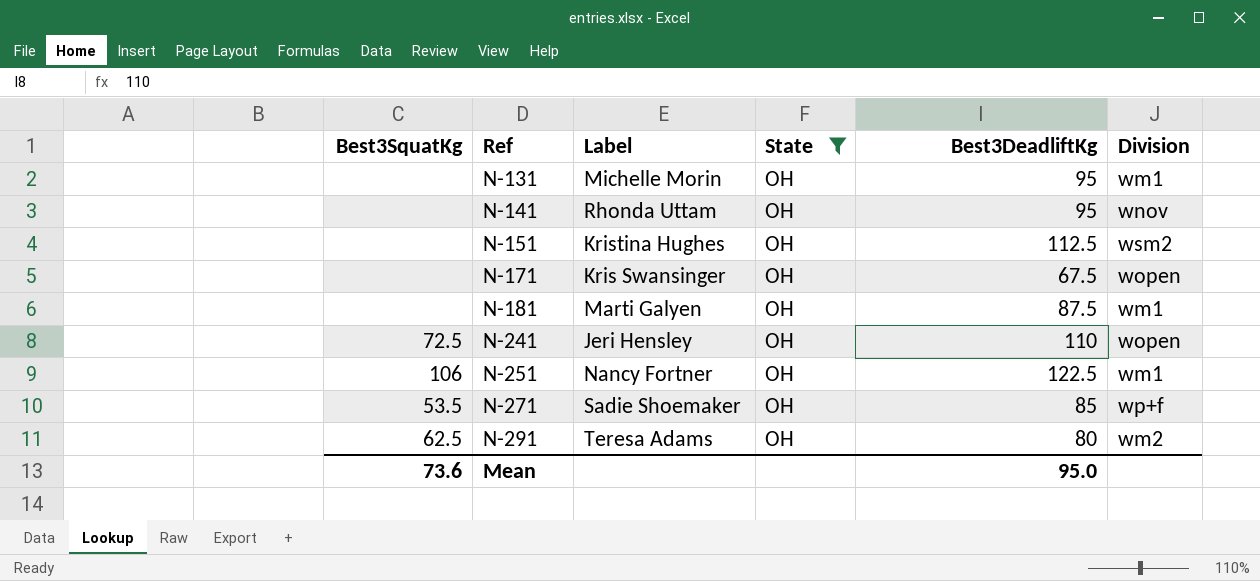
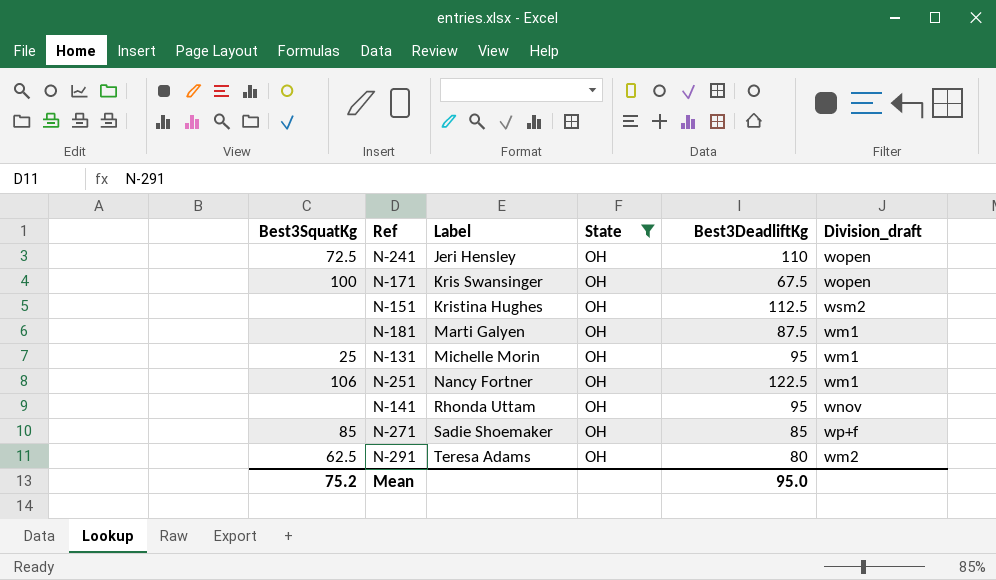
row order: Ref ascending -> Label ascending
column name: Division -> Division_draft
N-171 | Best3SquatKg: none -> 100
N-131 | Best3SquatKg: none -> 25
N-271 | Best3SquatKg: 53.5 -> 85
Mean | Best3SquatKg: 73.6 -> 75.2

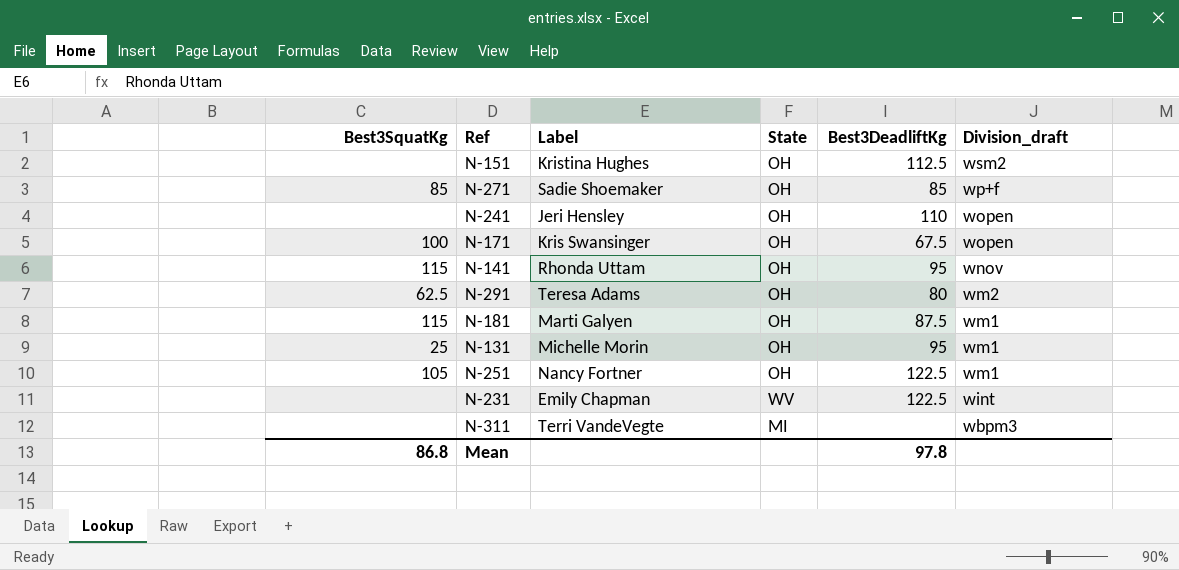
filter: State = OH -> none
row order: Label ascending -> Division_draft descending
N-241 | Best3SquatKg: 72.5 -> none
N-141 | Best3SquatKg: none -> 115
N-181 | Best3SquatKg: none -> 115
N-251 | Best3SquatKg: 106 -> 105
Mean | Best3SquatKg: 75.2 -> 86.8
Mean | Best3DeadliftKg: 95.0 -> 97.8

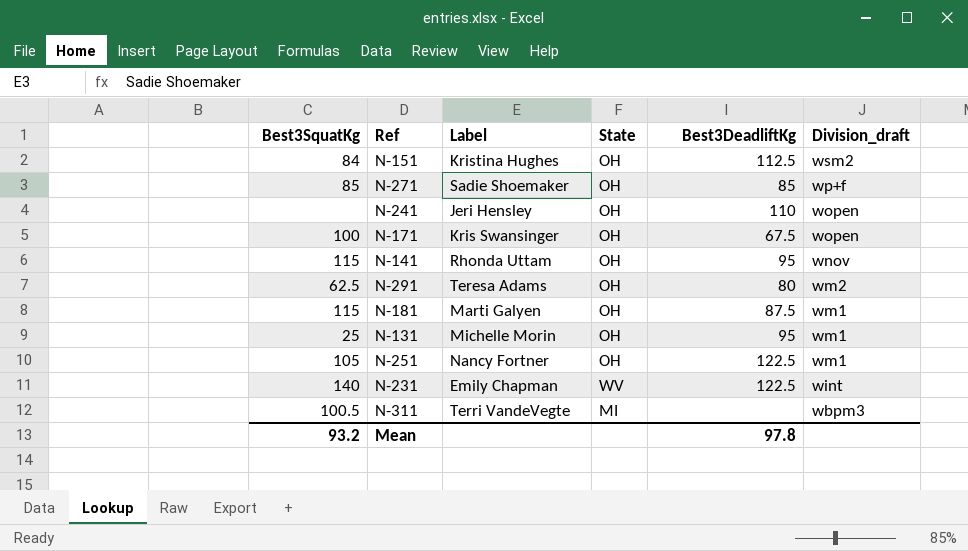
N-151 | Best3SquatKg: none -> 84
N-231 | Best3SquatKg: none -> 140
N-311 | Best3SquatKg: none -> 100.5
Mean | Best3SquatKg: 86.8 -> 93.2

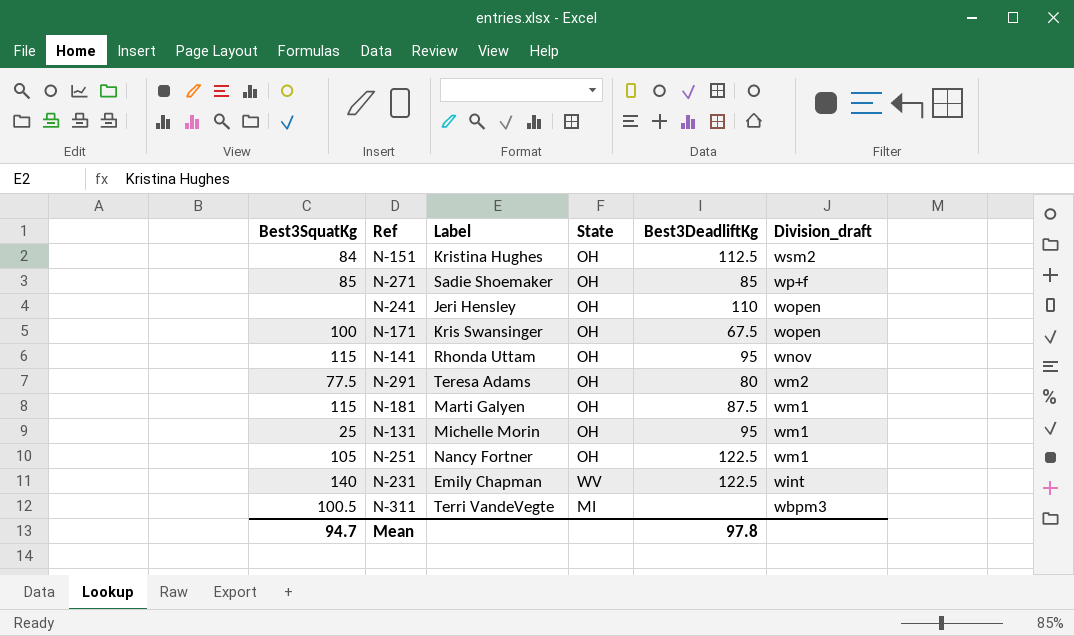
N-291 | Best3SquatKg: 62.5 -> 77.5
Mean | Best3SquatKg: 93.2 -> 94.7

